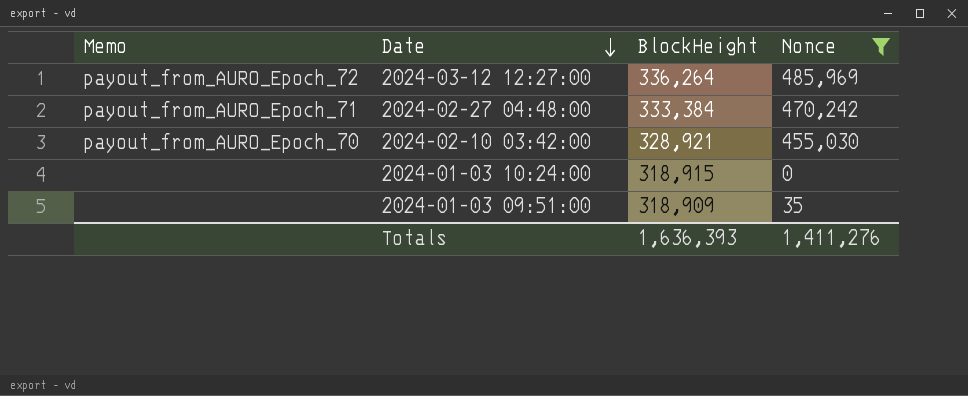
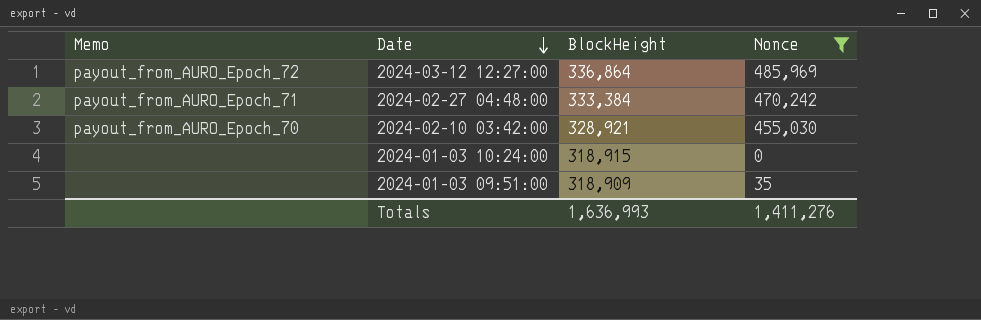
2024-03-12 12:27:00 | BlockHeight: 336,264 -> 336,864
Totals | BlockHeight: 1,636,393 -> 1,636,993

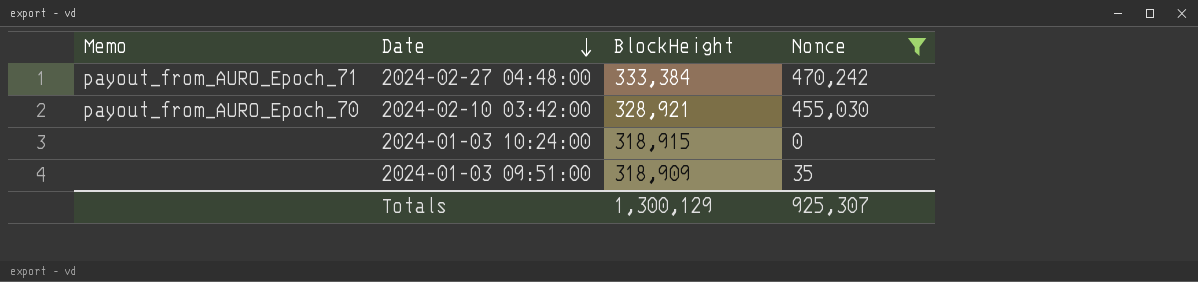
row 2024-03-12 12:27:00: payout_from_AURO_Epoch_72 | 336,864 | 485,969 -> none
Totals | BlockHeight: 1,636,993 -> 1,300,129
Totals | Nonce: 1,411,276 -> 925,307

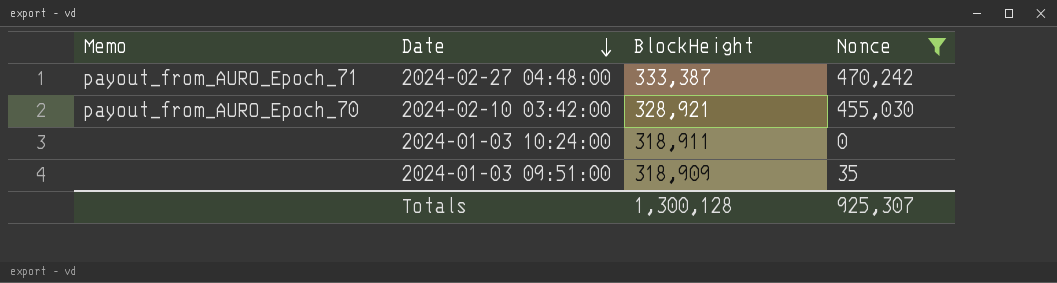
2024-02-27 04:48:00 | BlockHeight: 333,384 -> 333,387
2024-01-03 10:24:00 | BlockHeight: 318,915 -> 318,911
Totals | BlockHeight: 1,300,129 -> 1,300,128

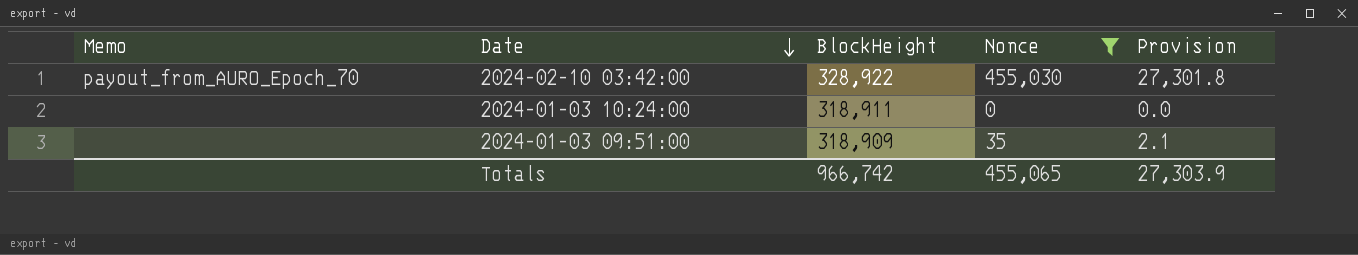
column Provision | formula: none -> [Nonce] * 0.06
row 2024-02-27 04:48:00: payout_from_AURO_Epoch_71 | 333,387 | 470,242 -> none
2024-02-10 03:42:00 | BlockHeight: 328,921 -> 328,922
Totals | BlockHeight: 1,300,128 -> 966,742
Totals | Nonce: 925,307 -> 455,065

